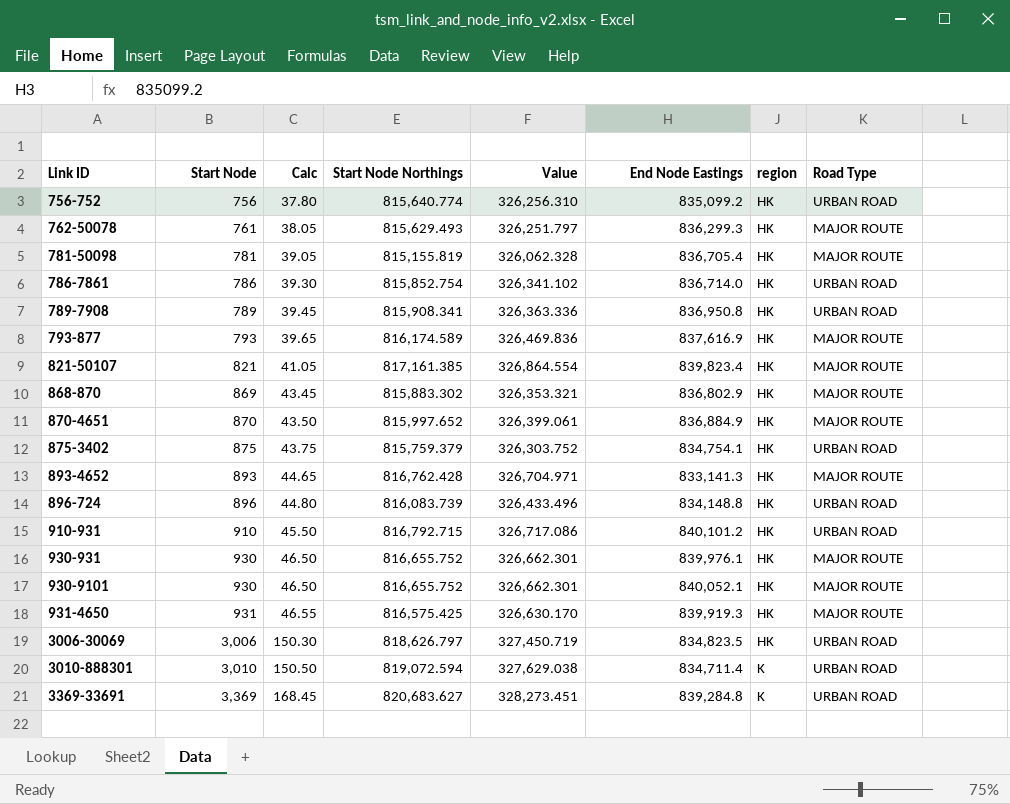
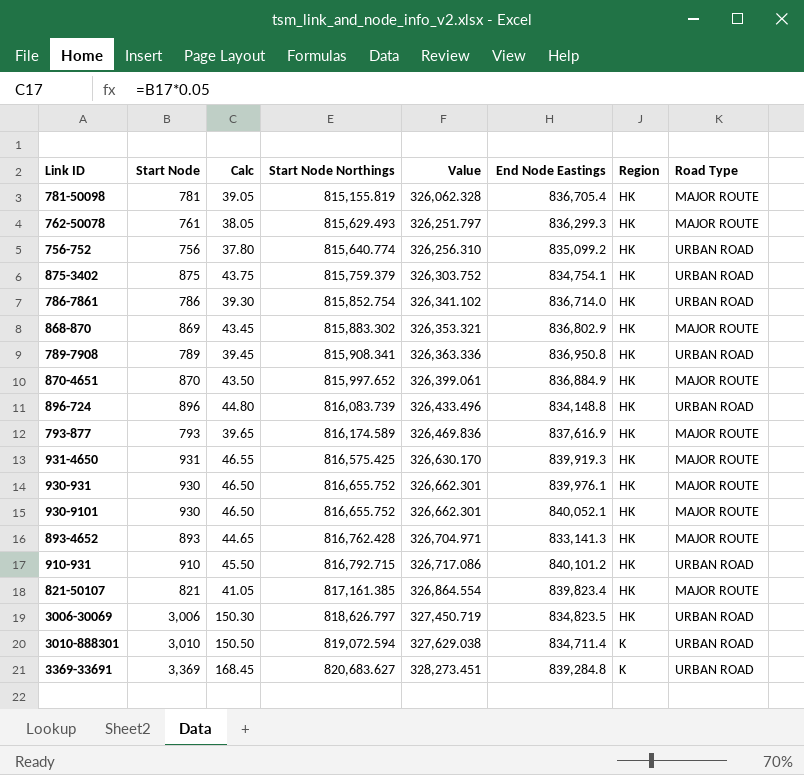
row order: Link ID ascending -> Start Node Northings ascending
column name: region -> Region

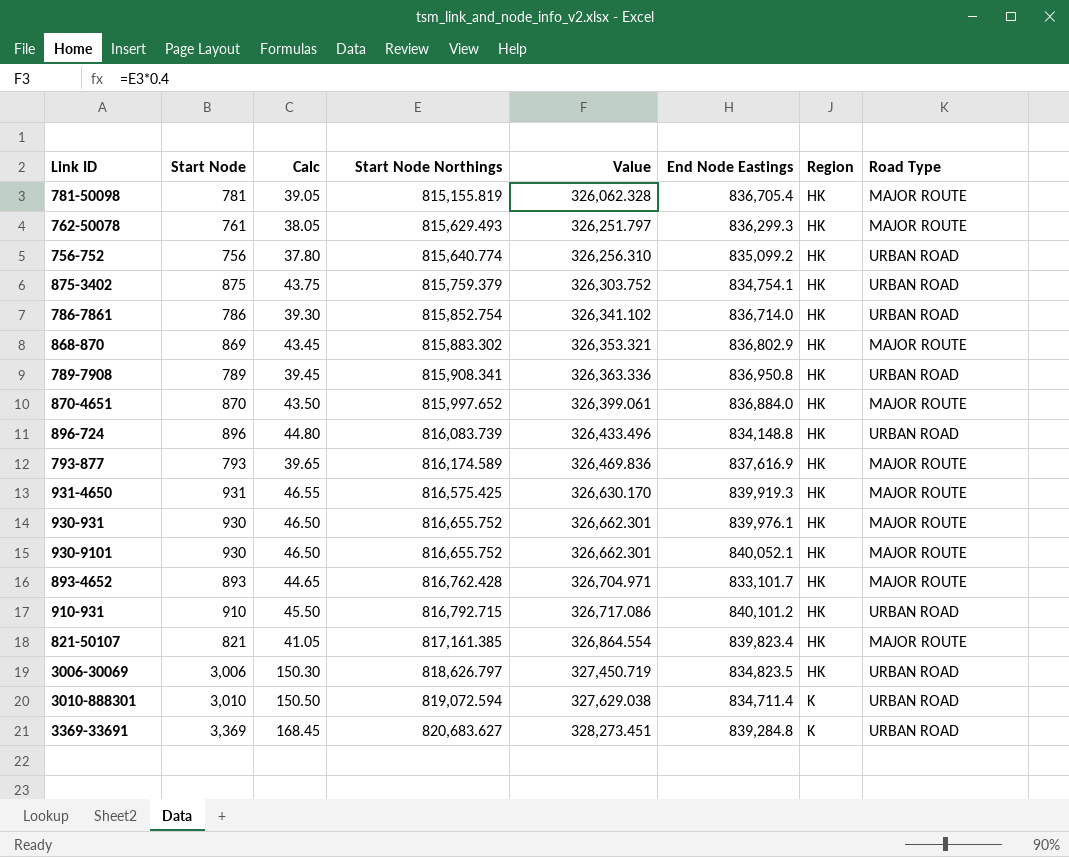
870-4651 | End Node Eastings: 836,884.9 -> 836,884.0
893-4652 | End Node Eastings: 833,141.3 -> 833,101.7

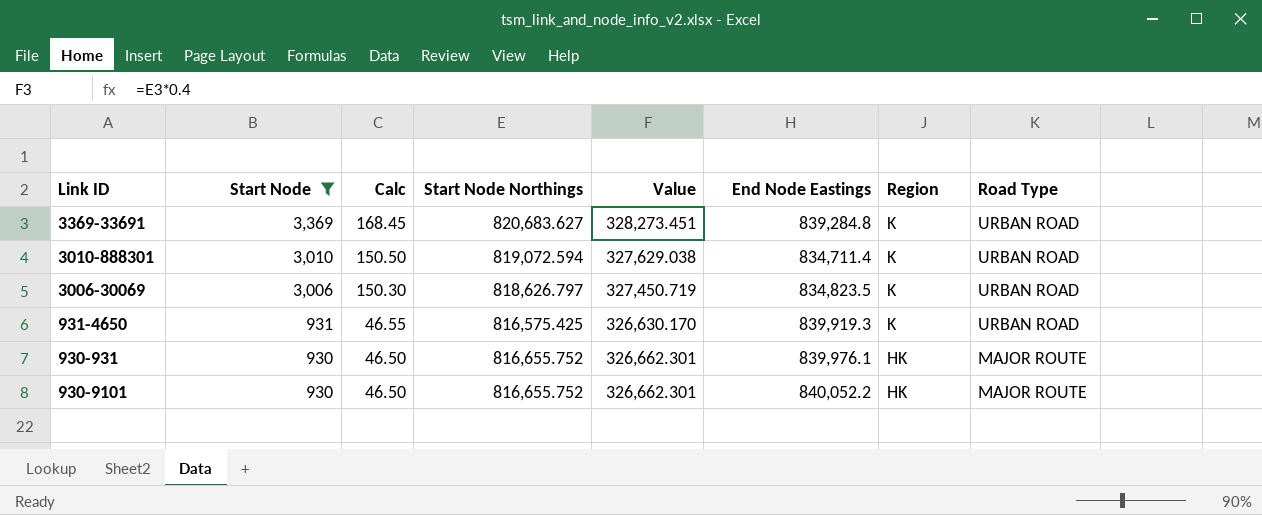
filter: none -> Start Node >= 930
row order: Start Node Northings ascending -> Start Node descending
3006-30069 | Region: HK -> K
931-4650 | Region: HK -> K
931-4650 | Road Type: MAJOR ROUTE -> URBAN ROAD
930-9101 | End Node Eastings: 840,052.1 -> 840,052.2

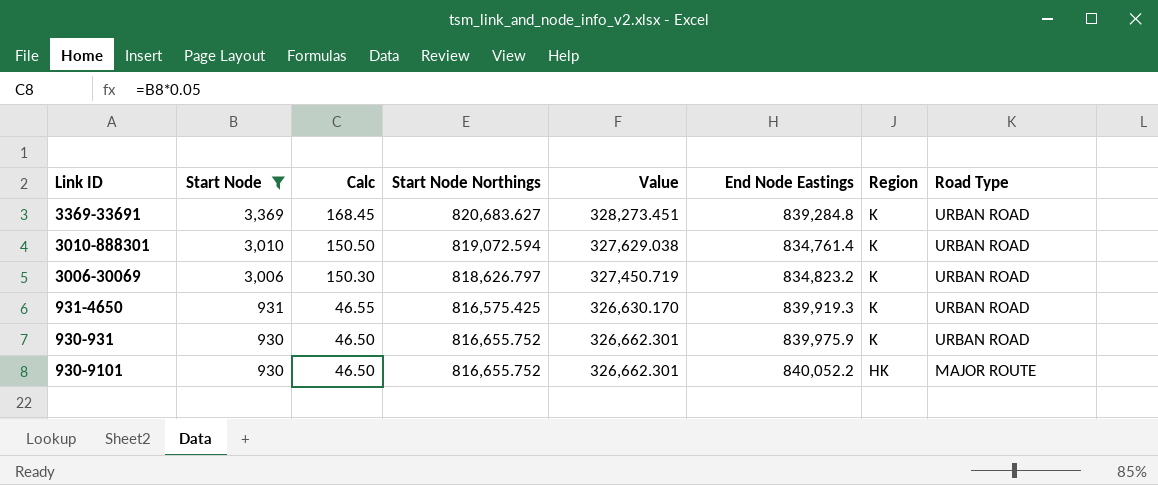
3010-888301 | End Node Eastings: 834,711.4 -> 834,761.4
3006-30069 | End Node Eastings: 834,823.5 -> 834,823.2
930-931 | End Node Eastings: 839,976.1 -> 839,975.9
930-931 | Region: HK -> K
930-931 | Road Type: MAJOR ROUTE -> URBAN ROAD

